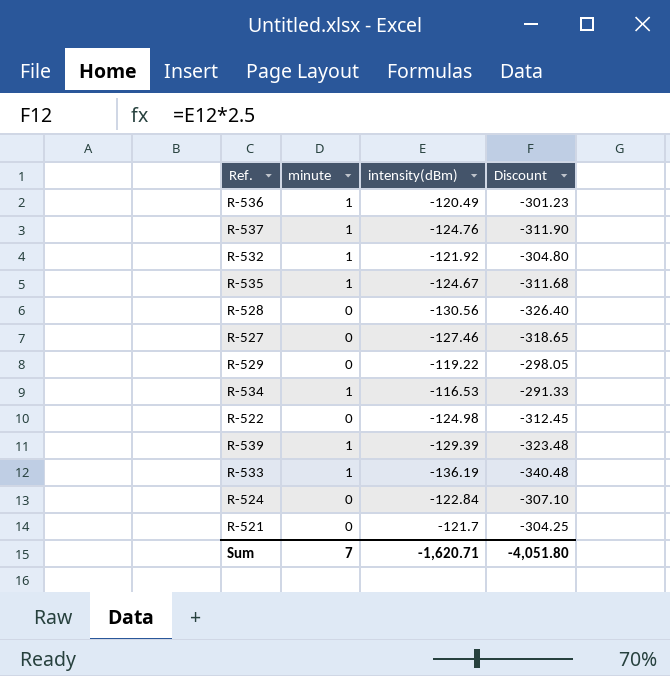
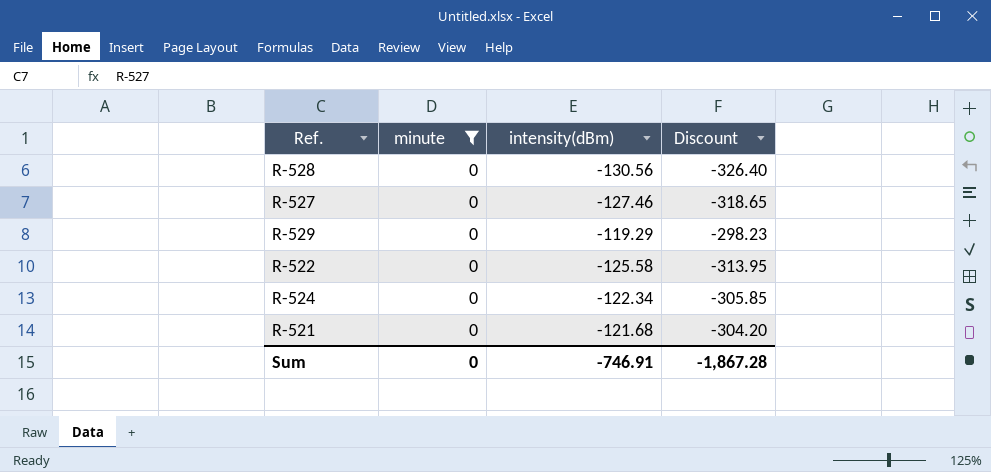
filter: none -> minute = 0
R-529 | intensity(dBm): -119.22 -> -119.29
R-529 | Discount: -298.05 -> -298.23
R-522 | intensity(dBm): -124.98 -> -125.58
R-522 | Discount: -312.45 -> -313.95
R-524 | intensity(dBm): -122.84 -> -122.34
R-524 | Discount: -307.10 -> -305.85
R-521 | intensity(dBm): -121.7 -> -121.68
R-521 | Discount: -304.25 -> -304.20
Sum | minute: 7 -> 0
Sum | intensity(dBm): -1,620.71 -> -746.91
Sum | Discount: -4,051.80 -> -1,867.28

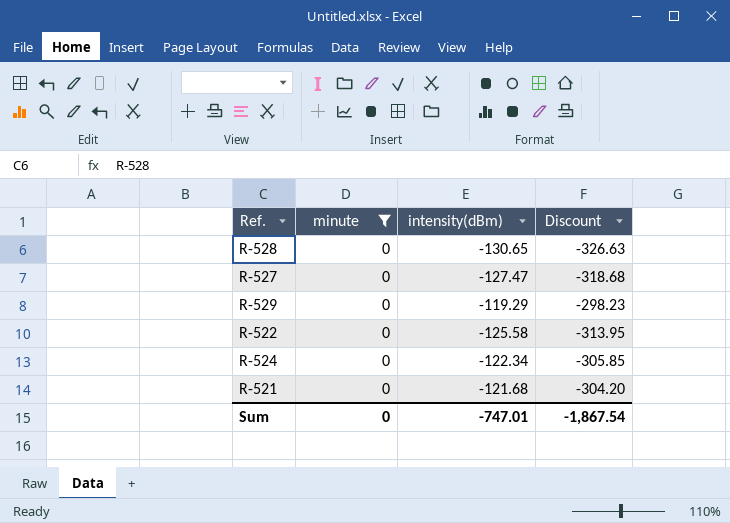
R-528 | intensity(dBm): -130.56 -> -130.65
R-528 | Discount: -326.40 -> -326.63
R-527 | intensity(dBm): -127.46 -> -127.47
R-527 | Discount: -318.65 -> -318.68
Sum | intensity(dBm): -746.91 -> -747.01
Sum | Discount: -1,867.28 -> -1,867.54

